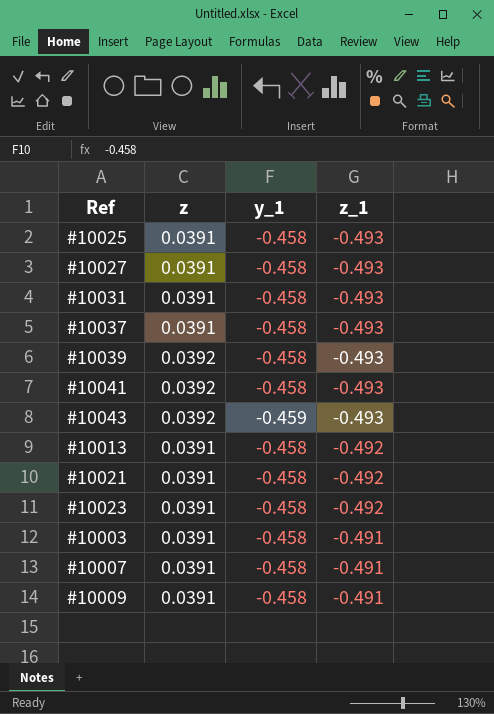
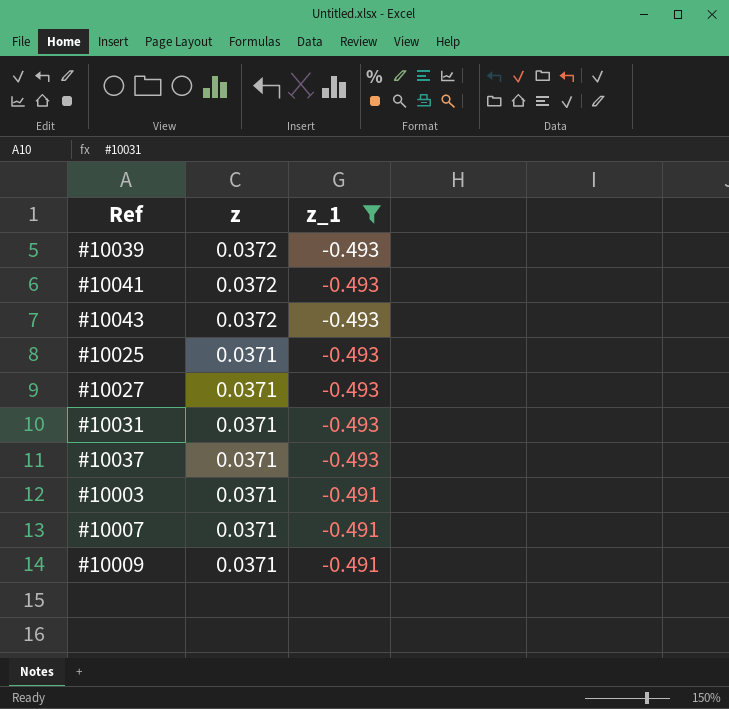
filter: none -> z_1 != -0.492
row order: z_1 ascending -> z descending
column y_1 | position: 3 -> none
#10039 | z: 0.0392 -> 0.0372
#10041 | z: 0.0392 -> 0.0372
#10043 | z: 0.0392 -> 0.0372
#10025 | z: 0.0391 -> 0.0371
#10027 | z: 0.0391 -> 0.0371
#10031 | z: 0.0391 -> 0.0371
#10037 | z: 0.0391 -> 0.0371
#10003 | z: 0.0391 -> 0.0371
#10007 | z: 0.0391 -> 0.0371
#10009 | z: 0.0391 -> 0.0371

